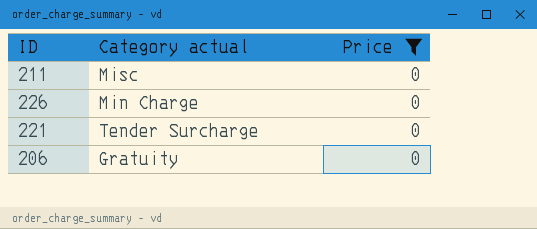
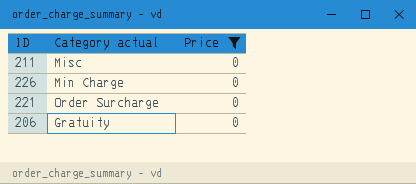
221 | Category actual: Tender Surcharge -> Order Surcharge

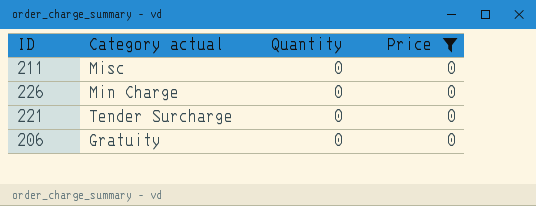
column Quantity | position: none -> 3
221 | Category actual: Order Surcharge -> Tender Surcharge

